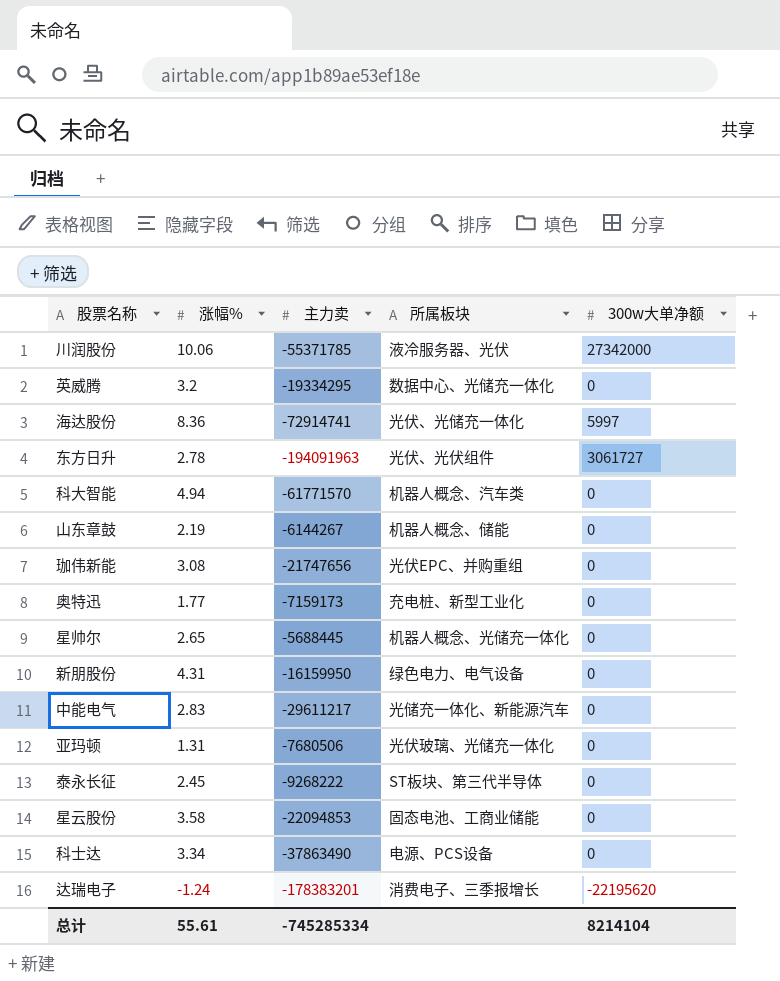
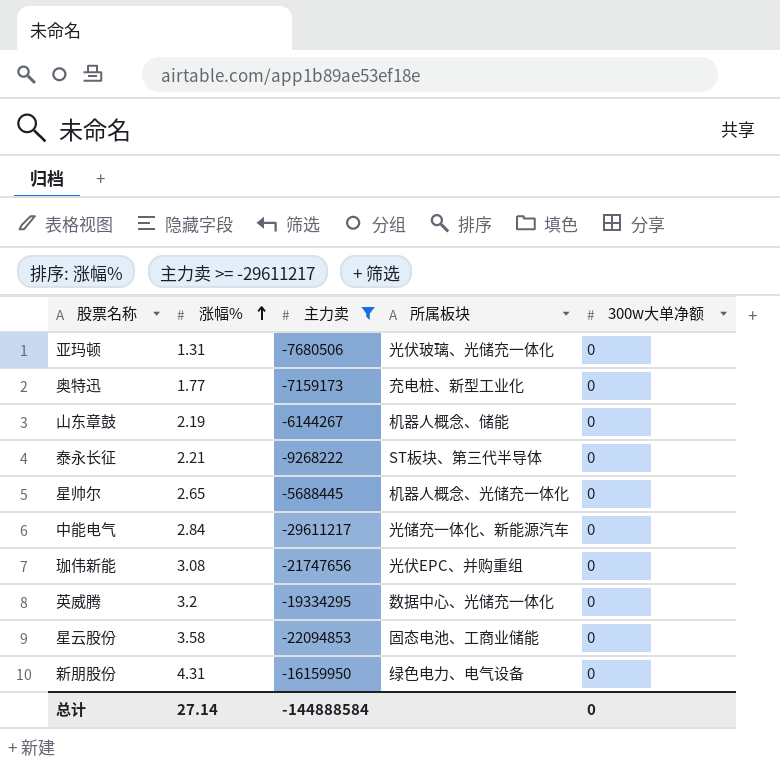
filter: none -> 主力卖 >= -29611217
row order: none -> 涨幅% ascending
泰永长征 | 涨幅%: 2.45 -> 2.21
中能电气 | 涨幅%: 2.83 -> 2.84
总计 | 涨幅%: 55.61 -> 27.14
总计 | 主力卖: -745285334 -> -144888584
总计 | 300w大单净额: 8214104 -> 0

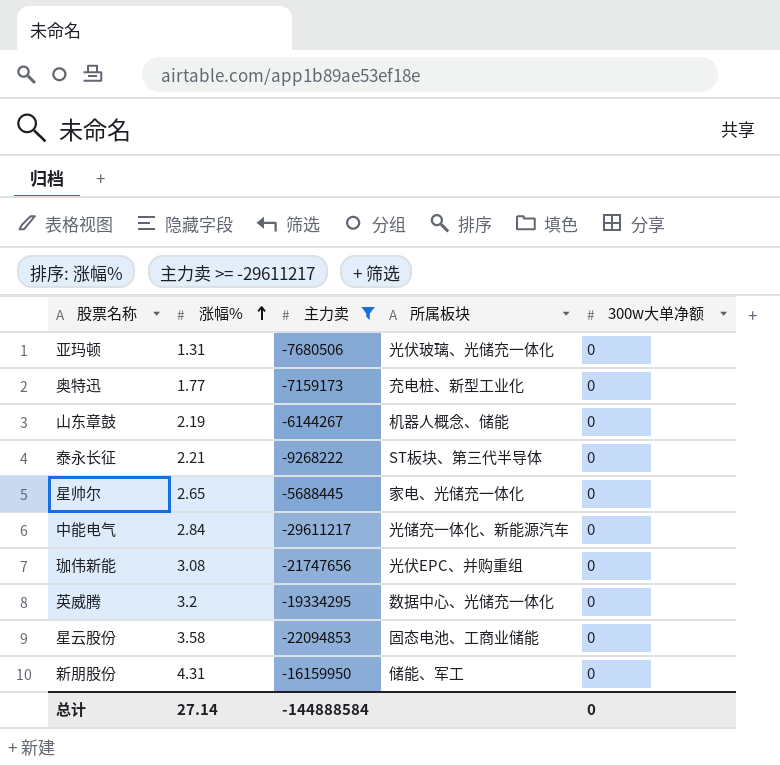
星帅尔 | 所属板块: 机器人概念、光储充一体化 -> 家电、光储充一体化
新朋股份 | 所属板块: 绿色电力、电气设备 -> 储能、军工

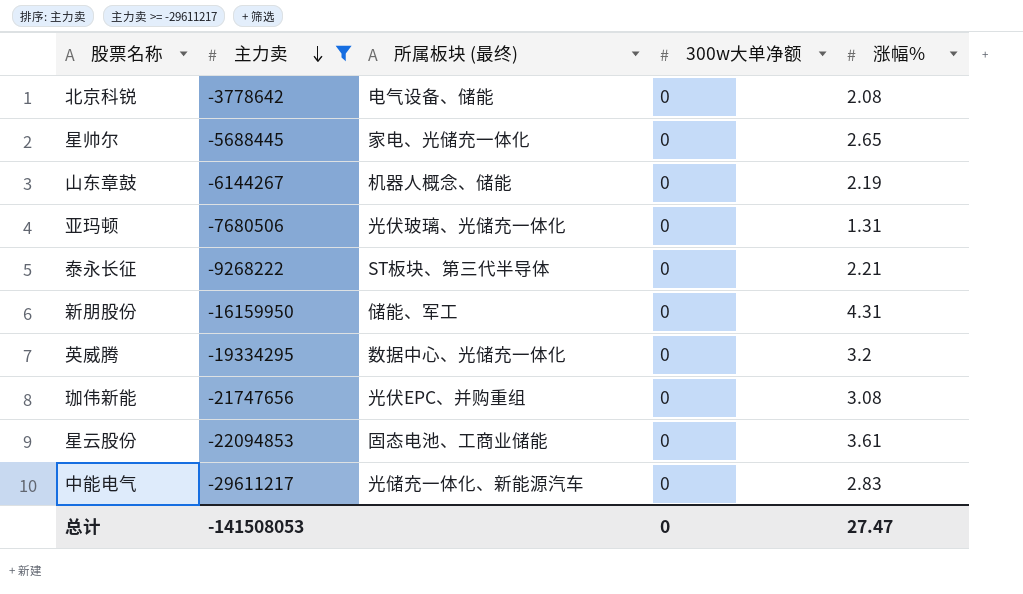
row order: 涨幅% ascending -> 主力卖 descending
column name: 所属板块 -> 所属板块 (最终)
column 涨幅% | position: 2 -> 5
row 奥特迅: 1.77 | -7159173 | 充电桩、新型工业化 | 0 -> none
row 北京科锐: none -> -3778642 | 电气设备、储能 | 0 | 2.08
星云股份 | 涨幅%: 3.58 -> 3.61
中能电气 | 涨幅%: 2.84 -> 2.83
总计 | 主力卖: -144888584 -> -141508053
总计 | 涨幅%: 27.14 -> 27.47

